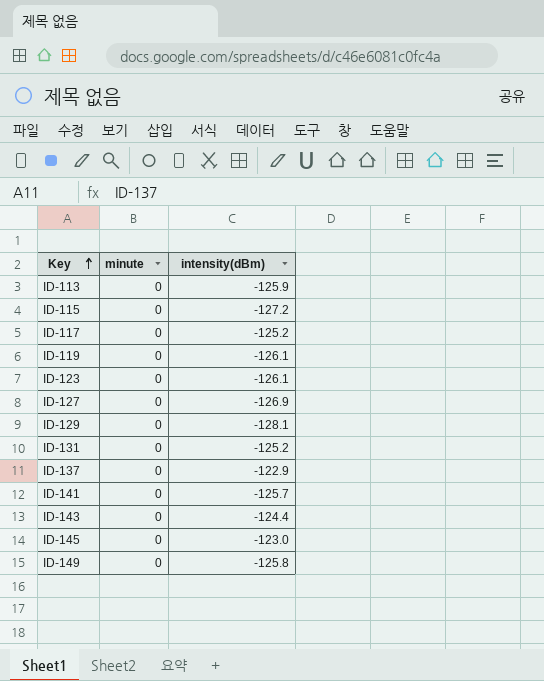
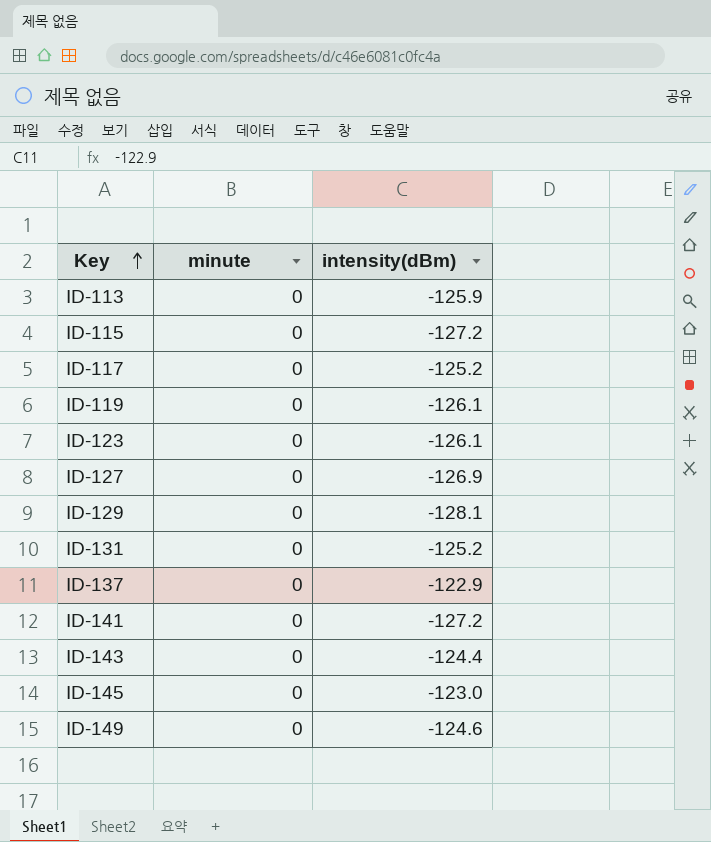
ID-141 | intensity(dBm): -125.7 -> -127.2
ID-149 | intensity(dBm): -125.8 -> -124.6

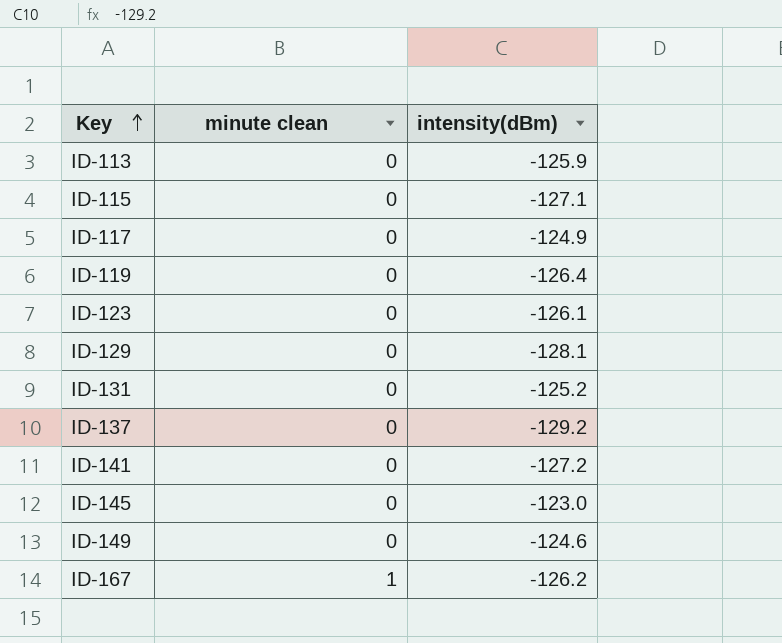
column name: minute -> minute clean
row ID-127: 0 | -126.9 -> none
row ID-143: 0 | -124.4 -> none
ID-115 | intensity(dBm): -127.2 -> -127.1
ID-117 | intensity(dBm): -125.2 -> -124.9
ID-119 | intensity(dBm): -126.1 -> -126.4
ID-137 | intensity(dBm): -122.9 -> -129.2
row ID-167: none -> 1 | -126.2

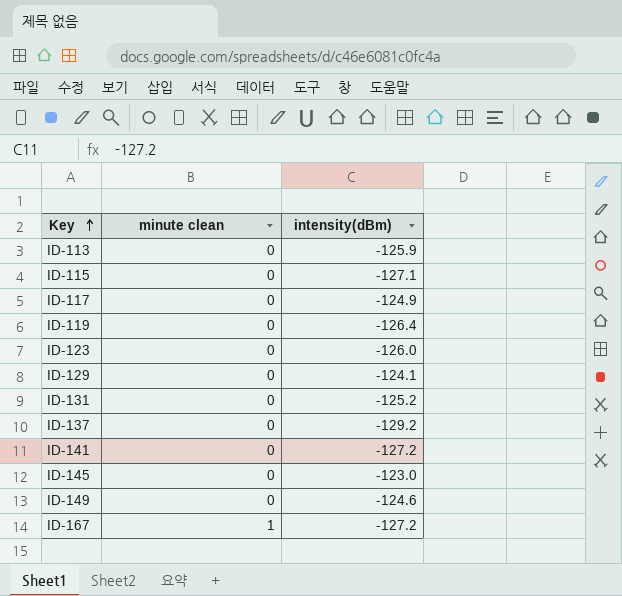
ID-123 | intensity(dBm): -126.1 -> -126.0
ID-129 | intensity(dBm): -128.1 -> -124.1
ID-167 | intensity(dBm): -126.2 -> -127.2

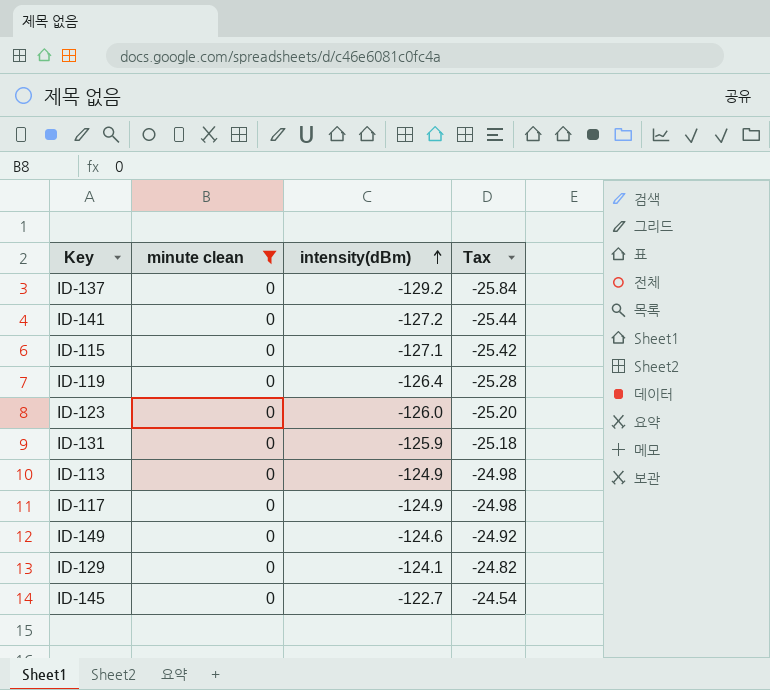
filter: none -> minute clean = 0
row order: Key ascending -> intensity(dBm) ascending
column Tax | formula: none -> [intensity(dBm)] * 0.2
ID-131 | intensity(dBm): -125.2 -> -125.9
ID-113 | intensity(dBm): -125.9 -> -124.9
ID-145 | intensity(dBm): -123.0 -> -122.7

